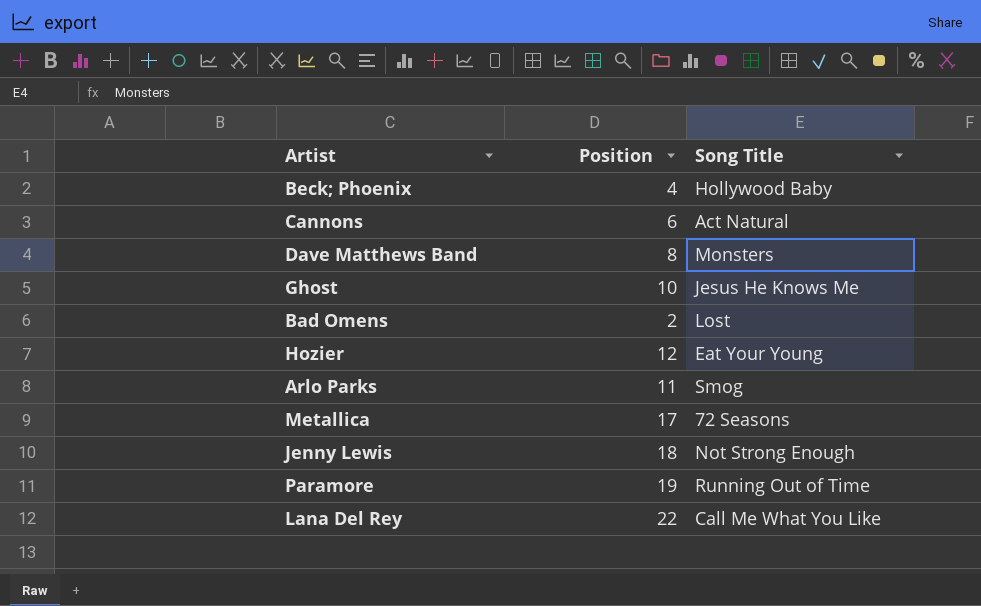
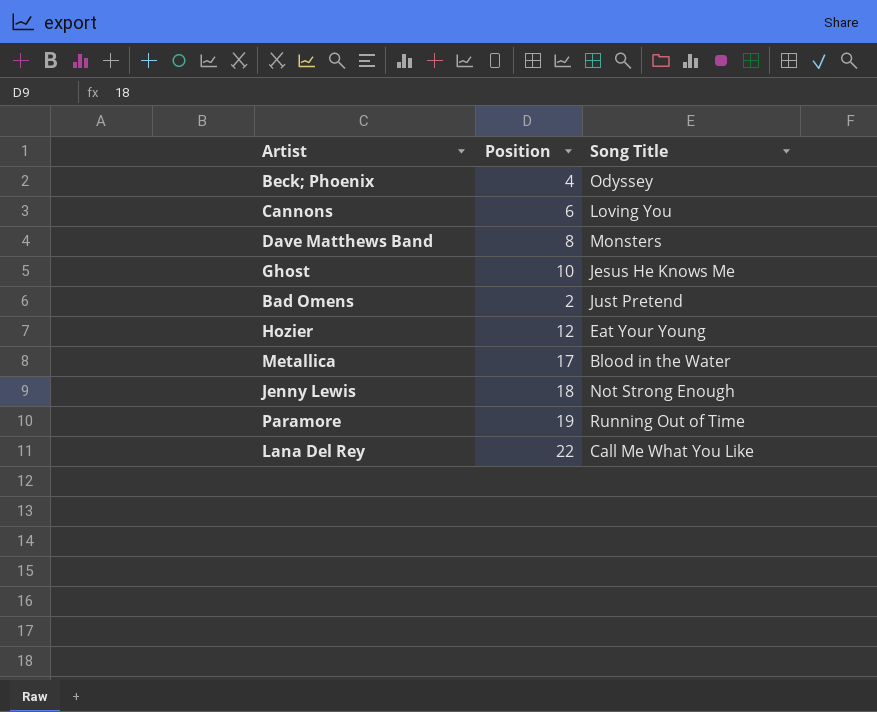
row Arlo Parks: 11 | Smog -> none
Beck; Phoenix | Song Title: Hollywood Baby -> Odyssey
Cannons | Song Title: Act Natural -> Loving You
Bad Omens | Song Title: Lost -> Just Pretend
Metallica | Song Title: 72 Seasons -> Blood in the Water

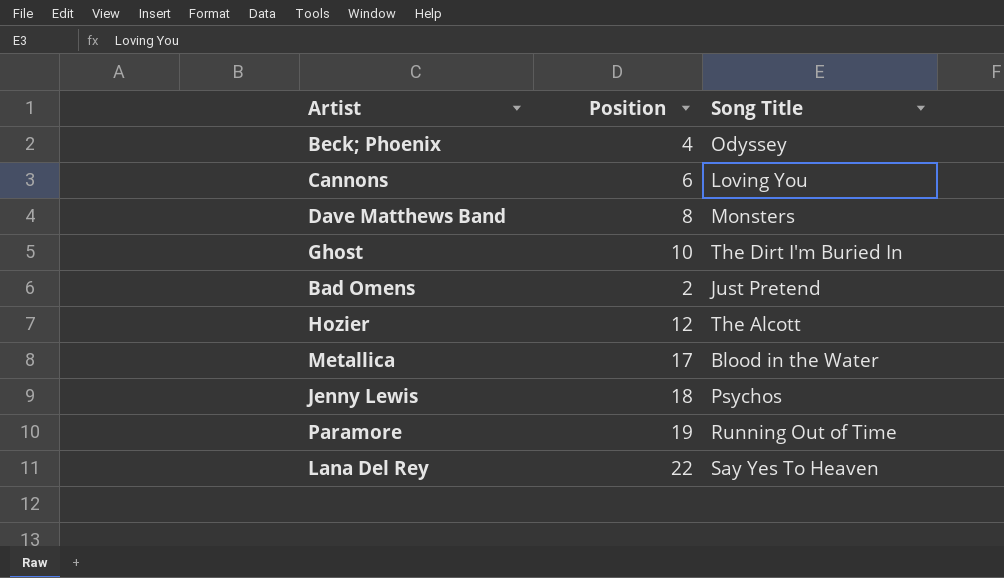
Ghost | Song Title: Jesus He Knows Me -> The Dirt I'm Buried In
Hozier | Song Title: Eat Your Young -> The Alcott
Jenny Lewis | Song Title: Not Strong Enough -> Psychos
Lana Del Rey | Song Title: Call Me What You Like -> Say Yes To Heaven

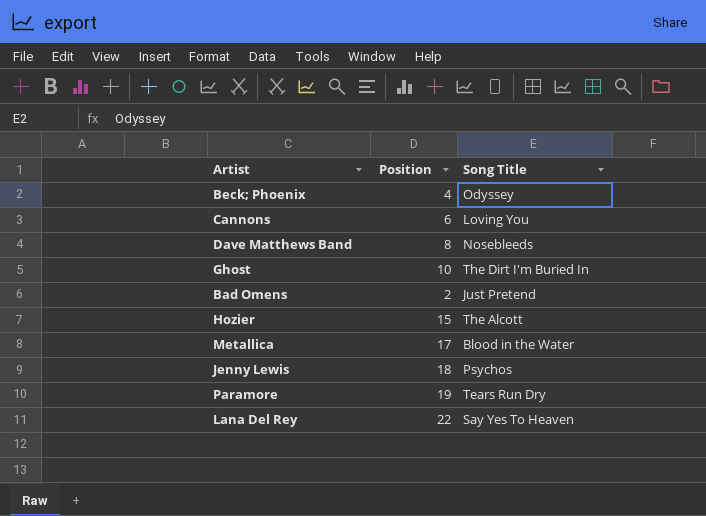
Dave Matthews Band | Song Title: Monsters -> Nosebleeds
Hozier | Position: 12 -> 15
Paramore | Song Title: Running Out of Time -> Tears Run Dry

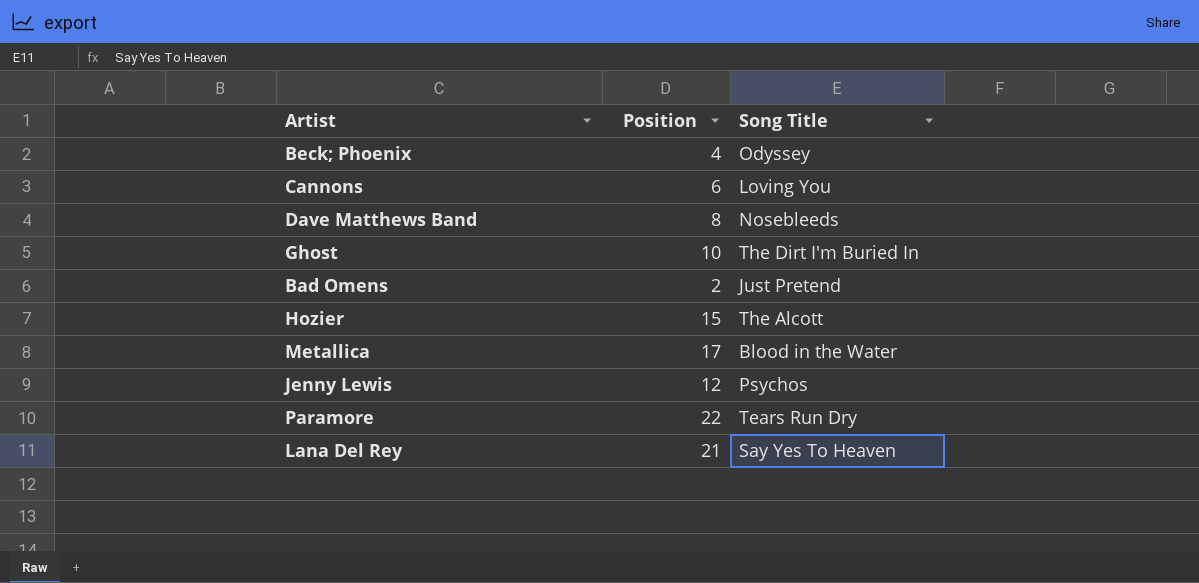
Jenny Lewis | Position: 18 -> 12
Paramore | Position: 19 -> 22
Lana Del Rey | Position: 22 -> 21

